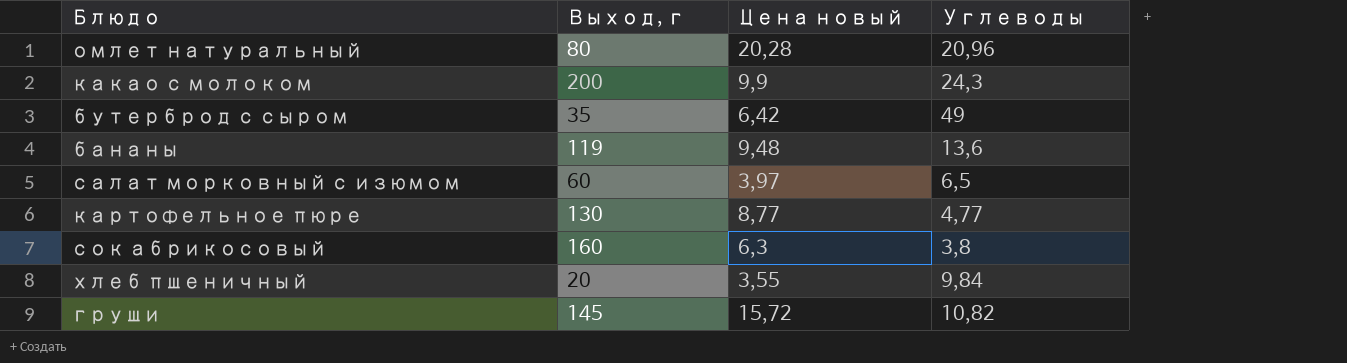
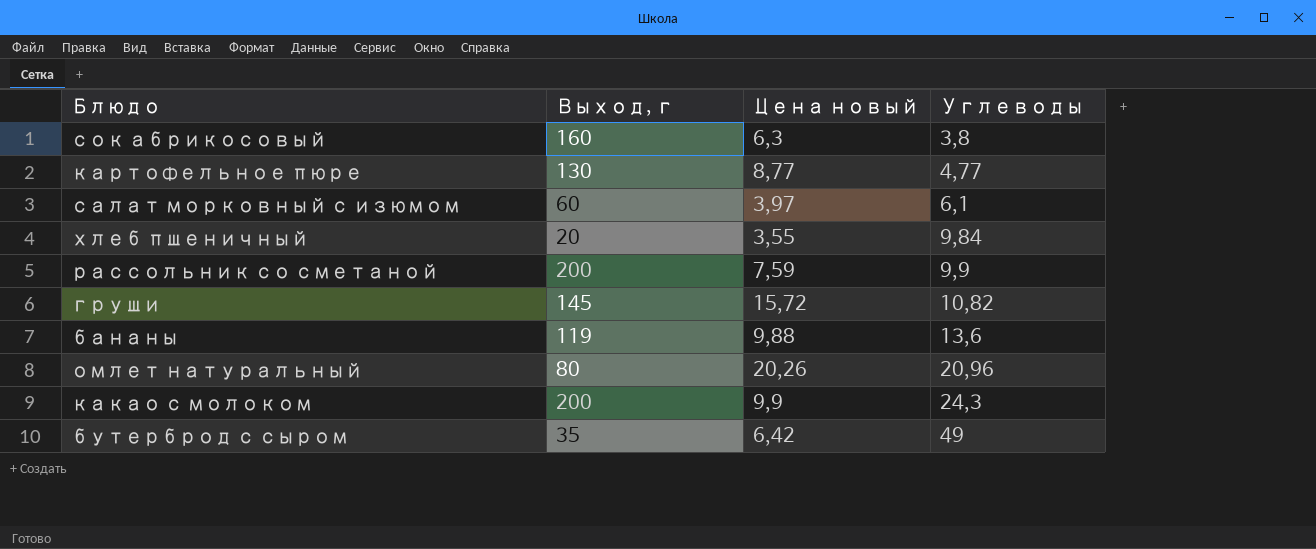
row order: none -> Углеводы ascending
салат морковный с изюмом | Углеводы: 6,5 -> 6,1
row рассольник со сметаной: none -> 200 | 7,59 | 9,9
бананы | Цена новый: 9,48 -> 9,88
омлет натуральный | Цена новый: 20,28 -> 20,26

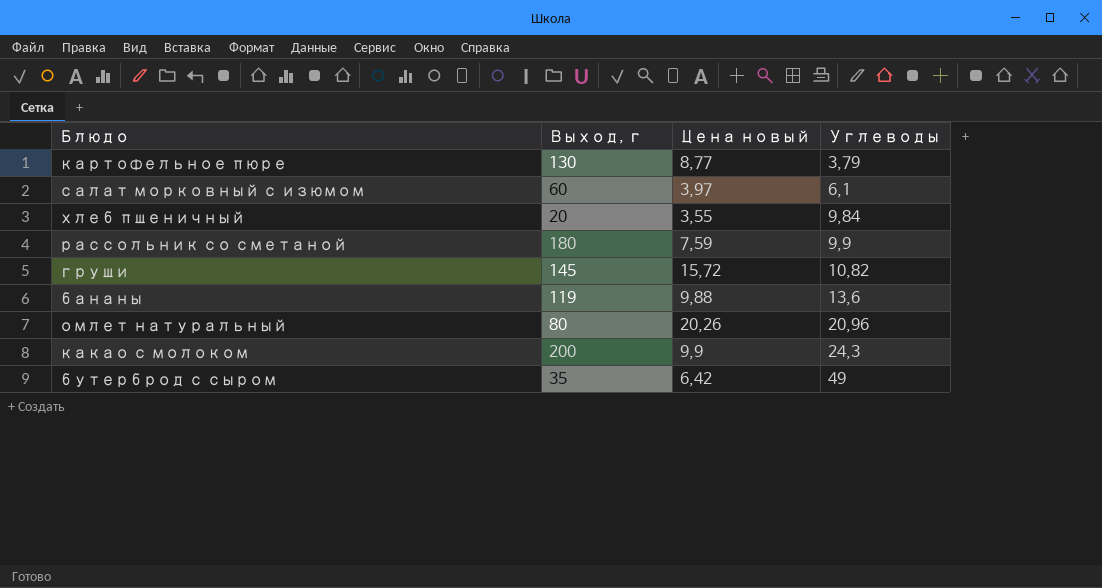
row сок абрикосовый: 160 | 6,3 | 3,8 -> none
картофельное пюре | Углеводы: 4,77 -> 3,79
рассольник со сметаной | Выход, г: 200 -> 180

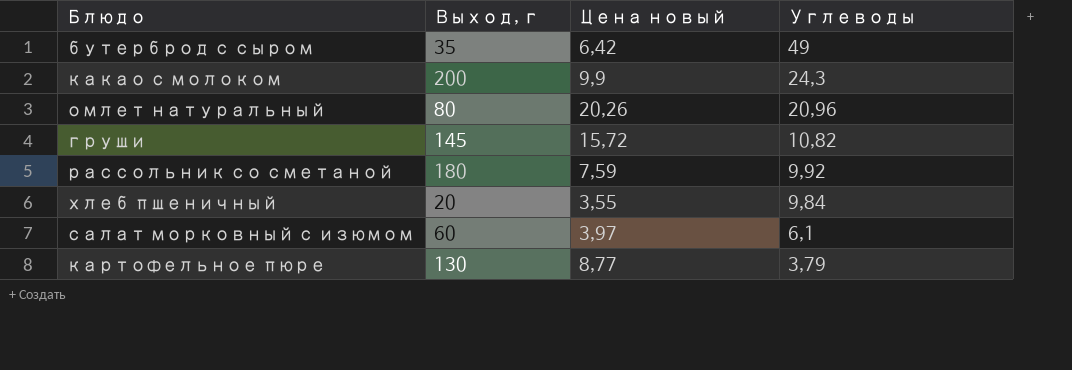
row order: Углеводы ascending -> Углеводы descending
row бананы: 119 | 9,88 | 13,6 -> none
рассольник со сметаной | Углеводы: 9,9 -> 9,92

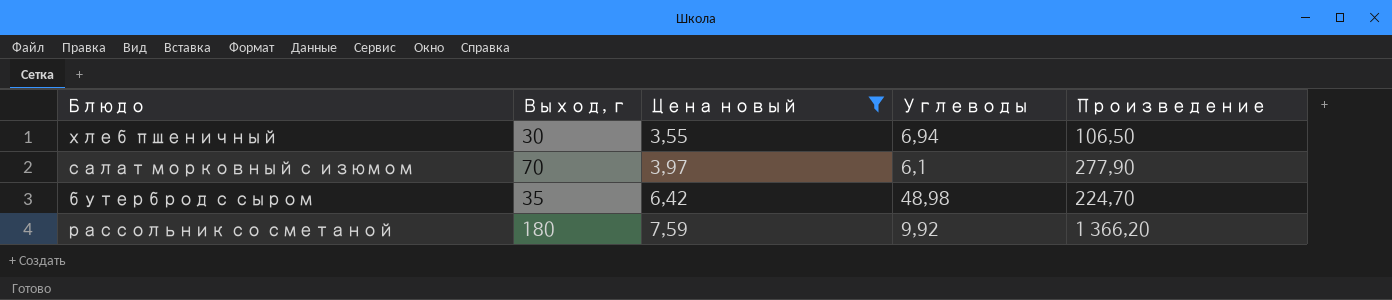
filter: none -> Цена новый <= 7,59
row order: Углеводы descending -> Цена новый ascending
column Произведение | formula: none -> [Выход, г] * [Цена новый]
хлеб пшеничный | Выход, г: 20 -> 30
хлеб пшеничный | Углеводы: 9,84 -> 6,94
салат морковный с изюмом | Выход, г: 60 -> 70
бутерброд с сыром | Углеводы: 49 -> 48,98

